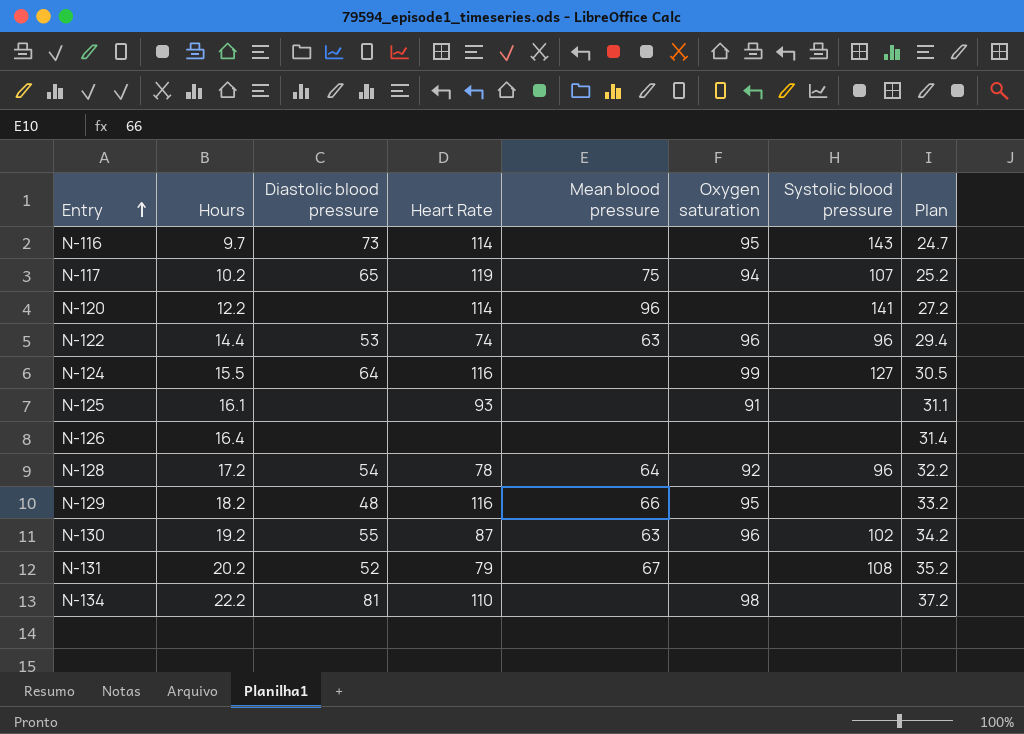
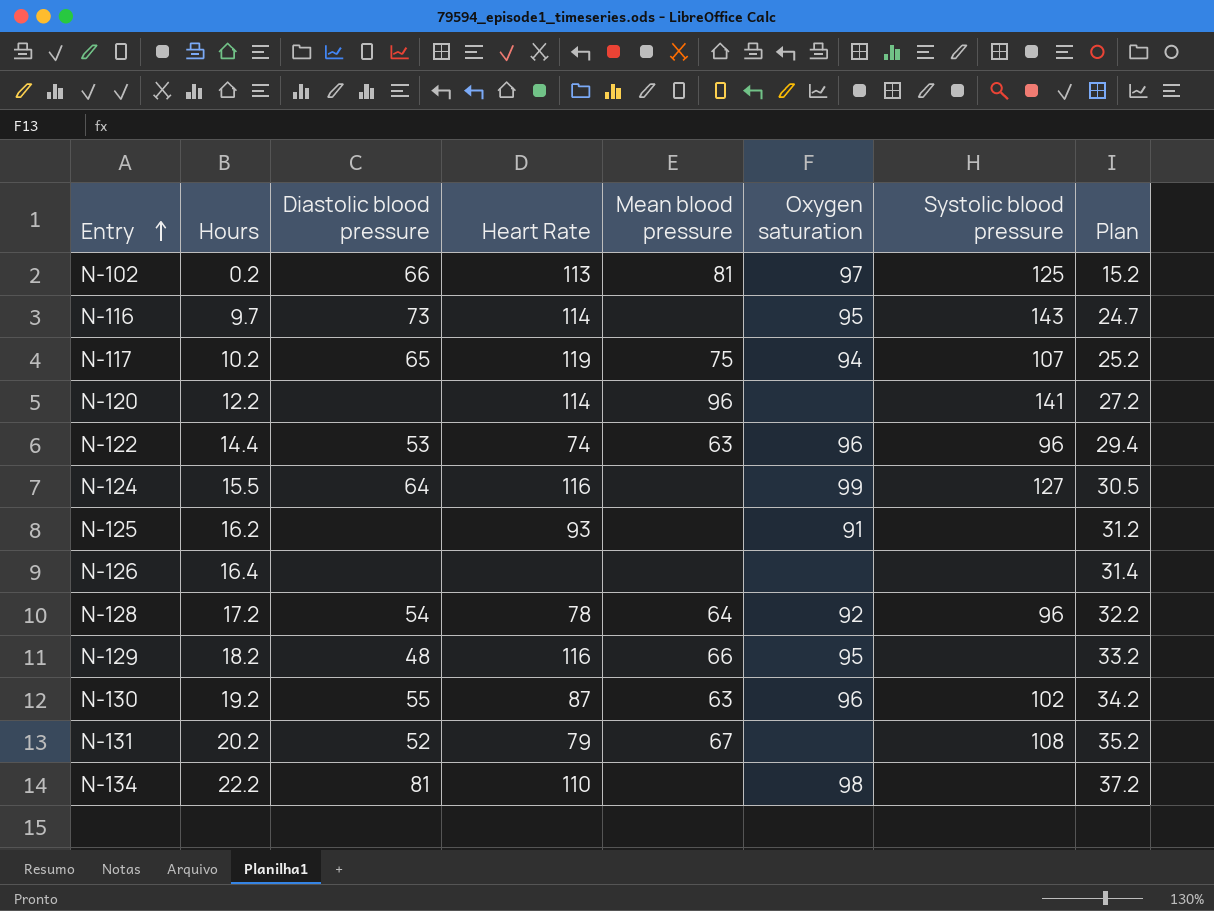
row N-102: none -> 0.2 | 66 | 113 | 81 | 97 | 125 | 15.2
N-125 | Hours: 16.1 -> 16.2
N-125 | Plan: 31.1 -> 31.2

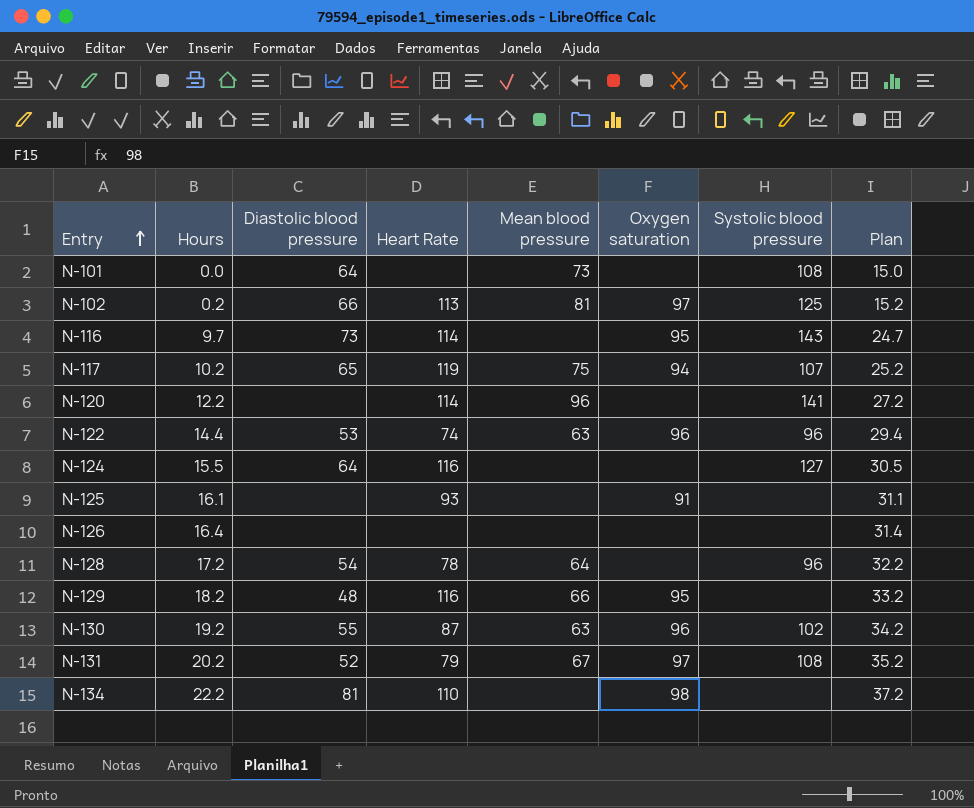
row N-101: none -> 0.0 | 64 | none | 73 | none | 108 | 15.0
N-124 | Oxygen saturation: 99 -> none
N-125 | Hours: 16.2 -> 16.1
N-125 | Plan: 31.2 -> 31.1
N-128 | Oxygen saturation: 92 -> none
N-131 | Oxygen saturation: none -> 97

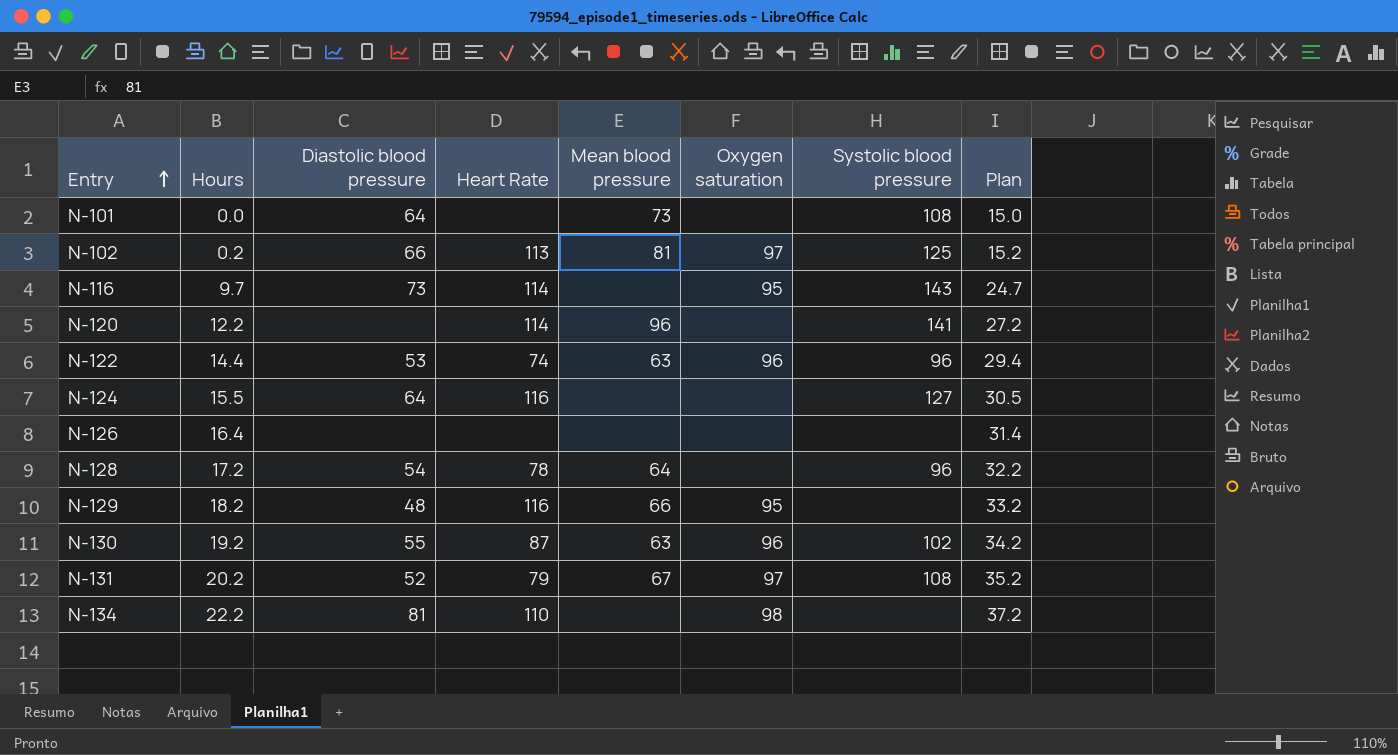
row N-117: 10.2 | 65 | 119 | 75 | 94 | 107 | 25.2 -> none
row N-125: 16.1 | none | 93 | none | 91 | none | 31.1 -> none

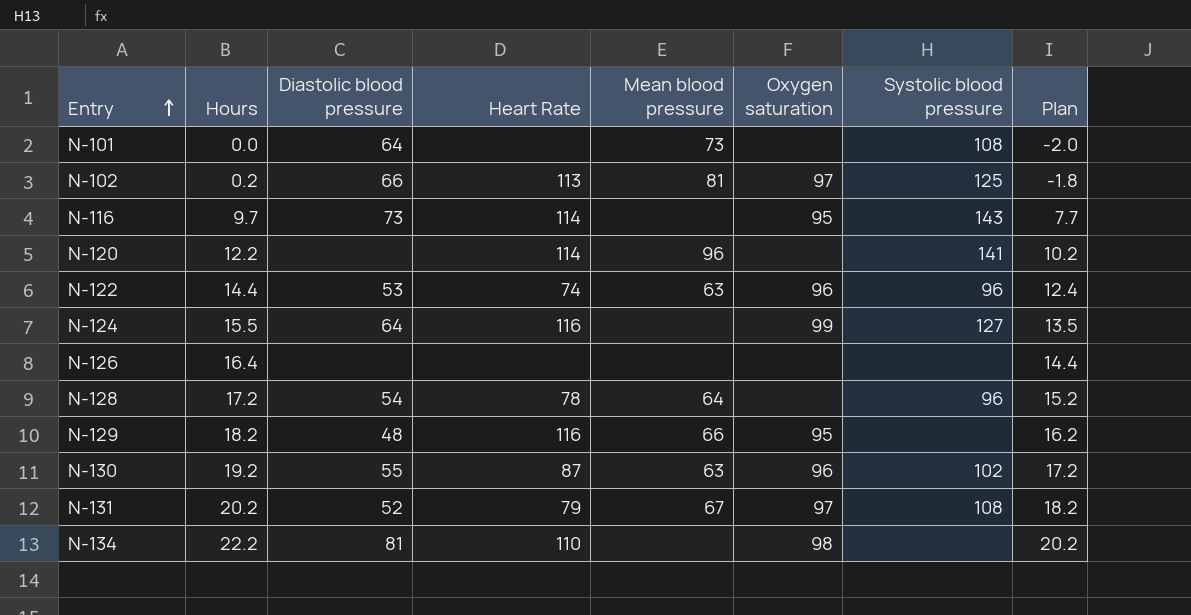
column Plan | formula: [Hours] + 15 -> [Hours] - 2
N-124 | Oxygen saturation: none -> 99

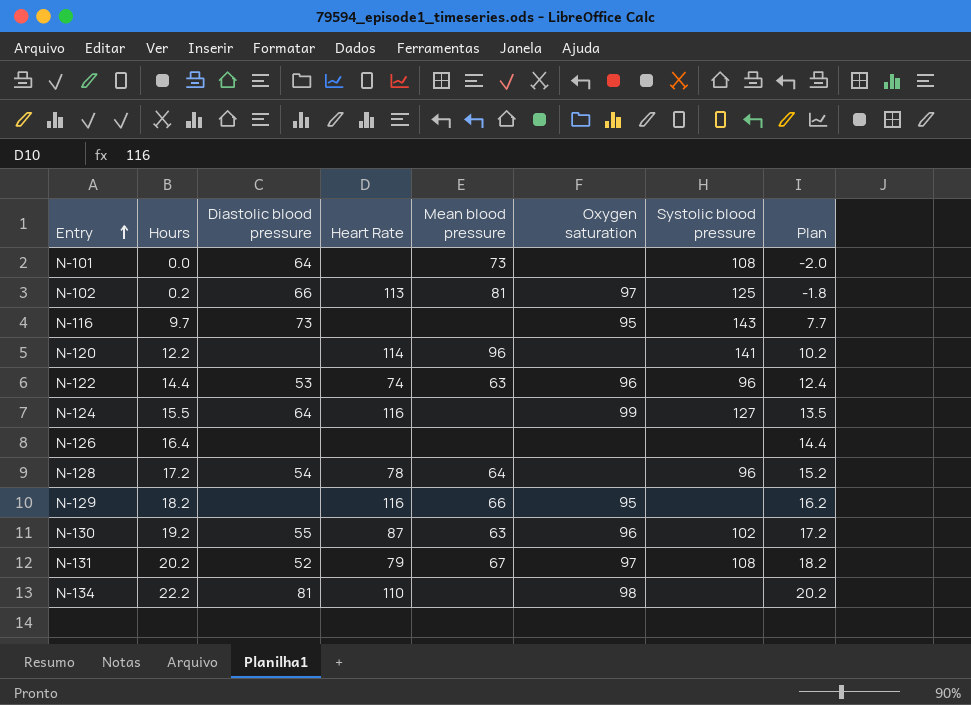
N-116 | Heart Rate: 114 -> none
N-129 | Diastolic blood pressure: 48 -> none

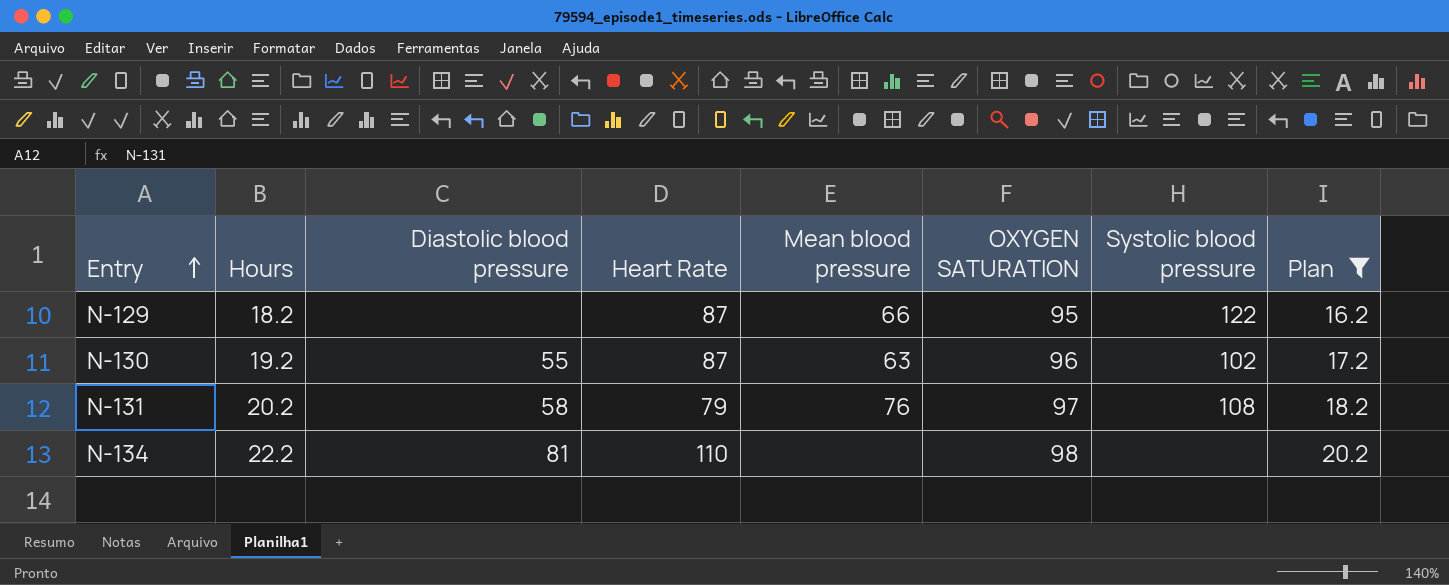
filter: none -> Plan >= 16.2
column name: Oxygen saturation -> OXYGEN SATURATION
N-129 | Heart Rate: 116 -> 87
N-129 | Systolic blood pressure: none -> 122
N-131 | Diastolic blood pressure: 52 -> 58
N-131 | Mean blood pressure: 67 -> 76

